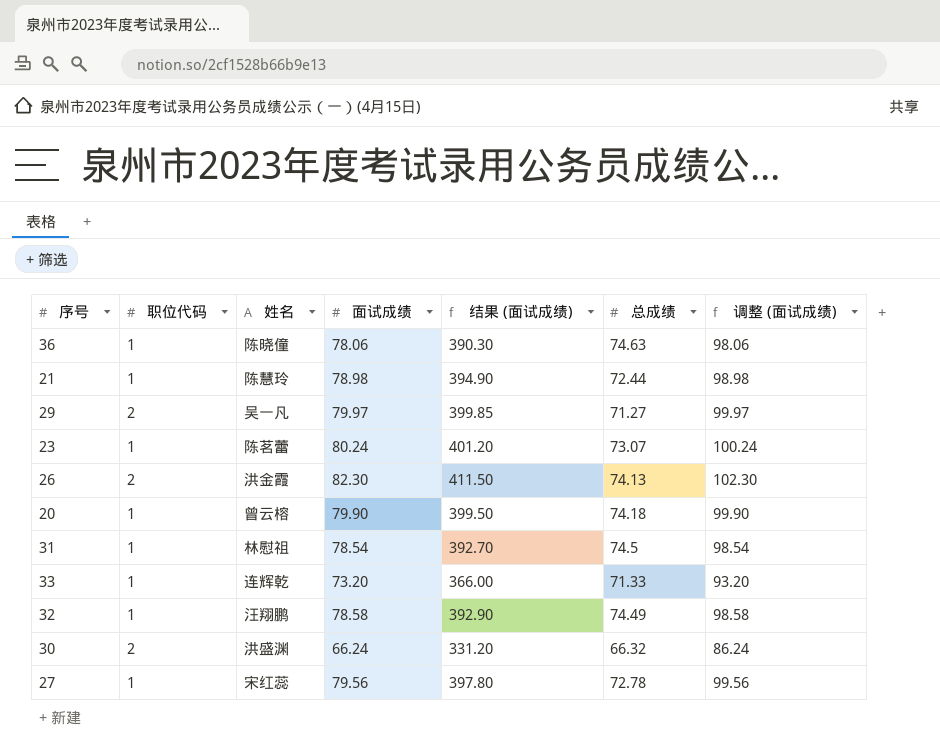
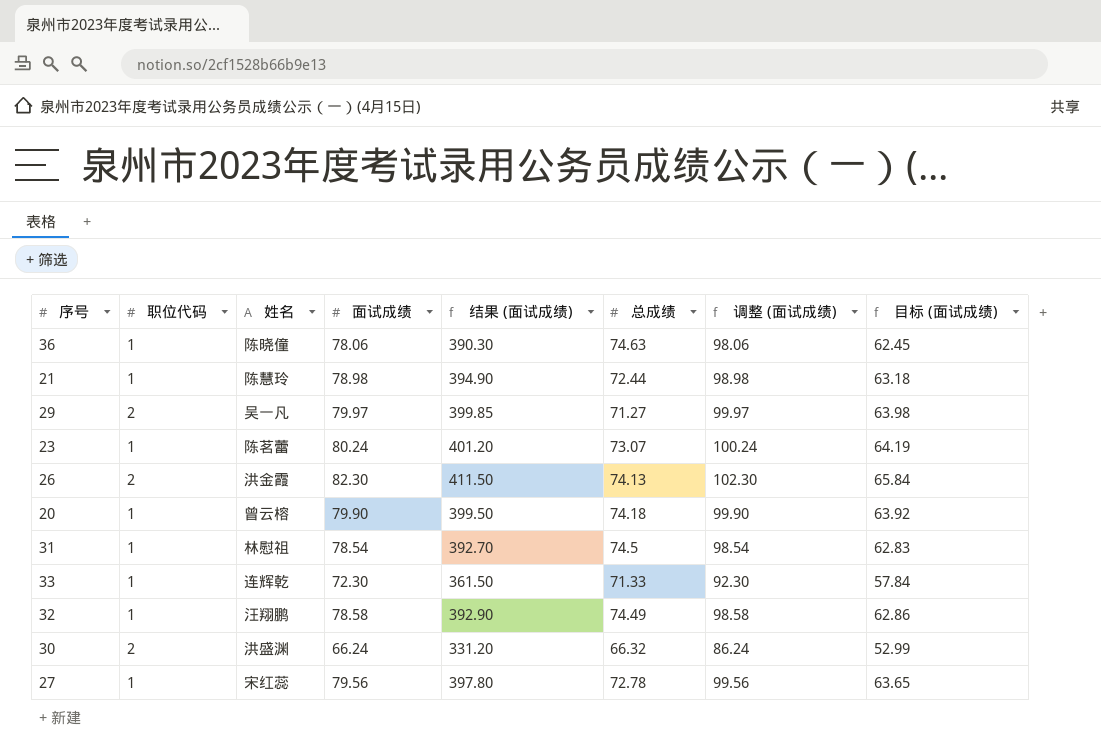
column 目标 (面试成绩) | formula: none -> [面试成绩] * 0.8
33 | 面试成绩: 73.20 -> 72.30
33 | 结果 (面试成绩): 366.00 -> 361.50
33 | 调整 (面试成绩): 93.20 -> 92.30

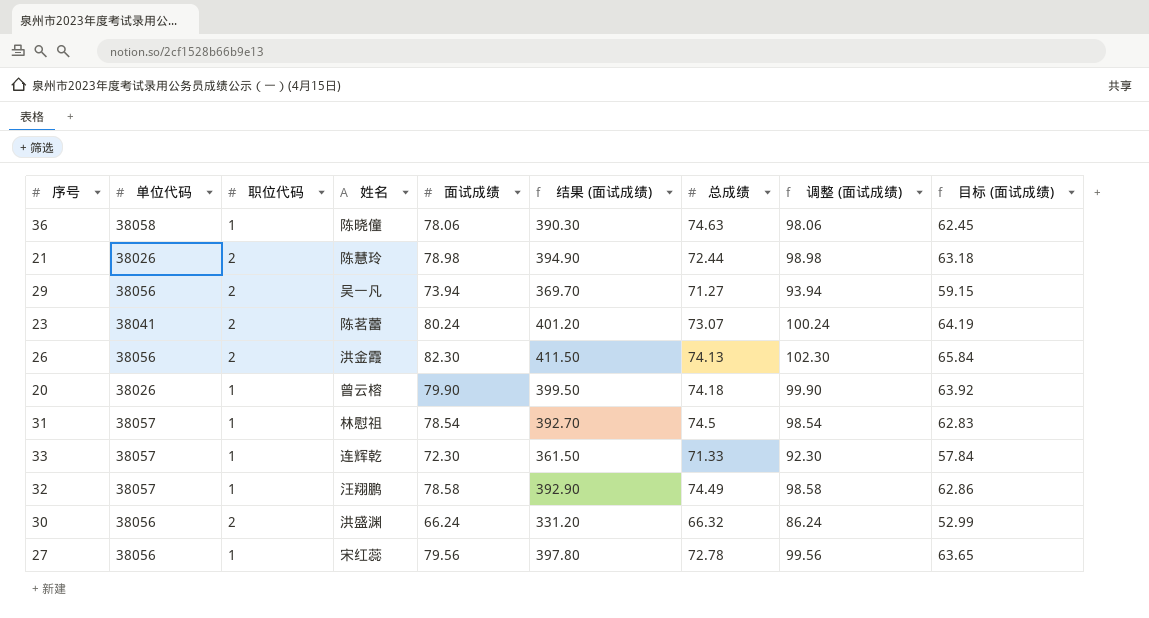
column 单位代码 | position: none -> 2
21 | 职位代码: 1 -> 2
29 | 面试成绩: 79.97 -> 73.94
29 | 结果 (面试成绩): 399.85 -> 369.70
29 | 调整 (面试成绩): 99.97 -> 93.94
29 | 目标 (面试成绩): 63.98 -> 59.15
23 | 职位代码: 1 -> 2

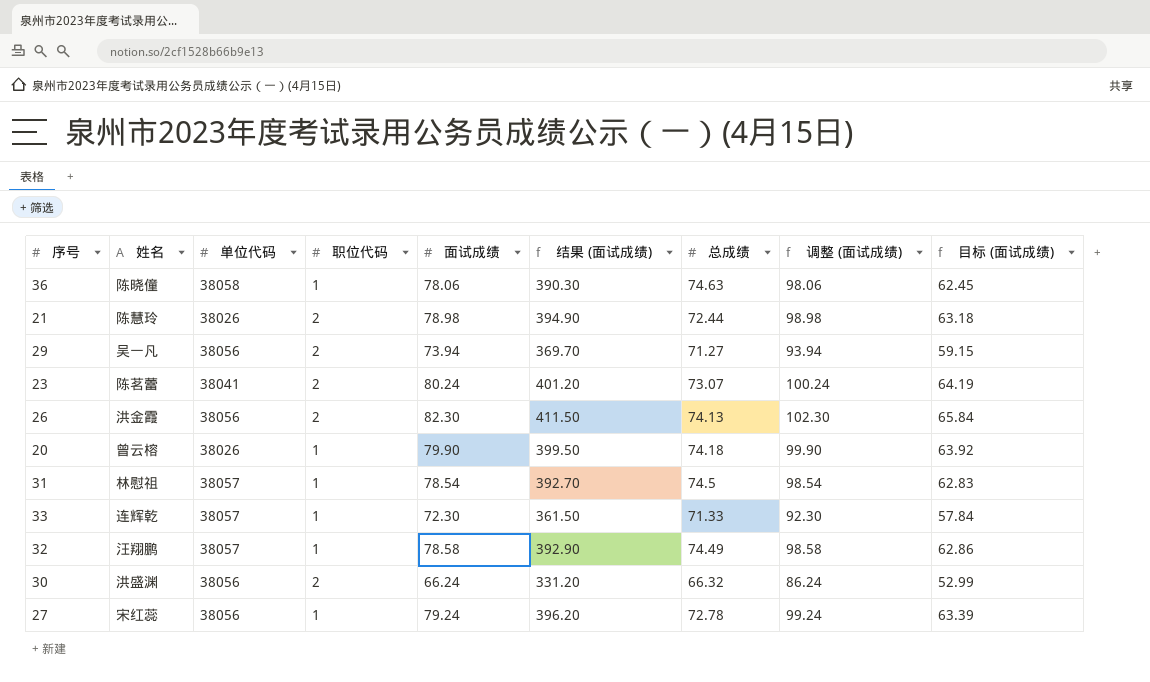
column 姓名 | position: 4 -> 2
27 | 面试成绩: 79.56 -> 79.24
27 | 结果 (面试成绩): 397.80 -> 396.20
27 | 调整 (面试成绩): 99.56 -> 99.24
27 | 目标 (面试成绩): 63.65 -> 63.39

